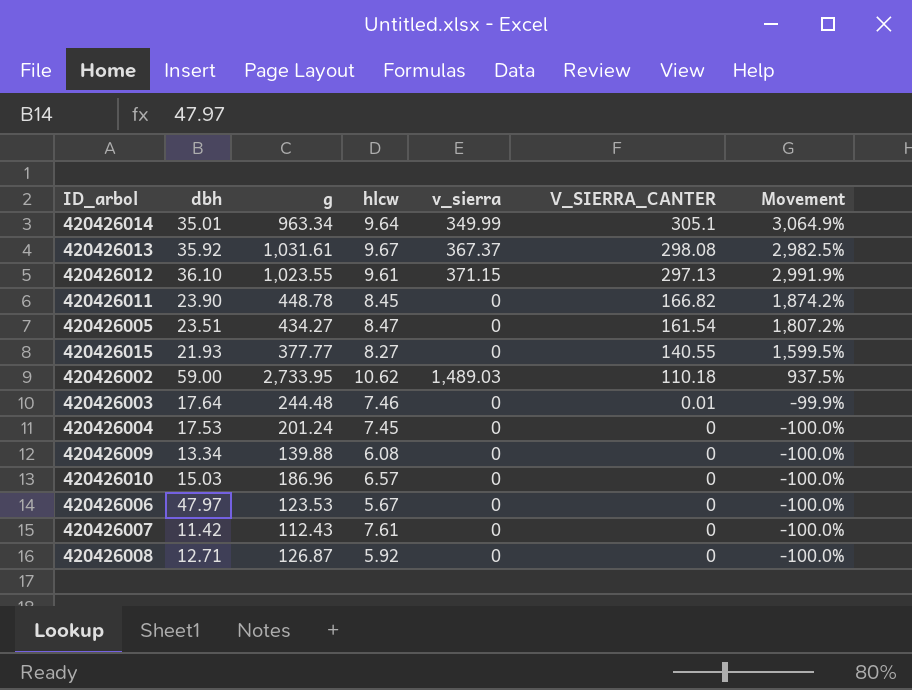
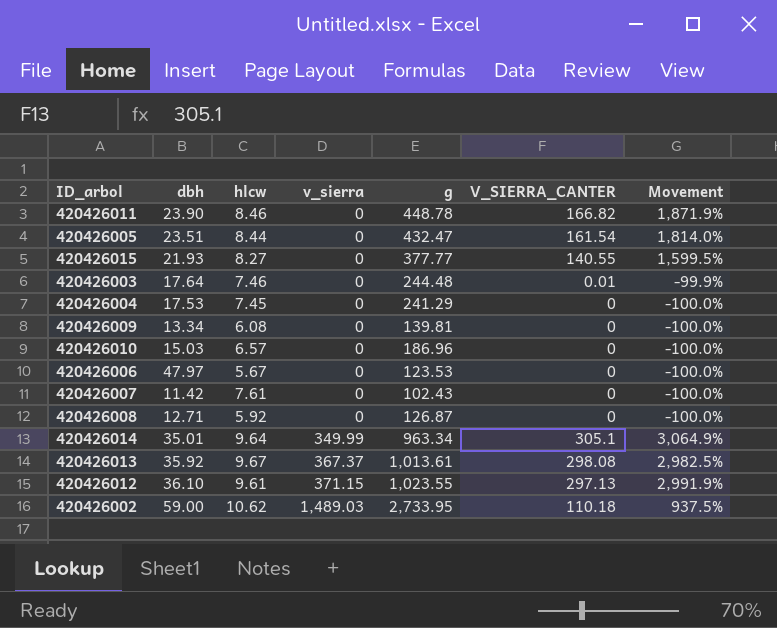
row order: V_SIERRA_CANTER descending -> v_sierra ascending
column g | position: 3 -> 5
420426011 | hlcw: 8.45 -> 8.46
420426011 | Movement: 1,874.2% -> 1,871.9%
420426005 | hlcw: 8.47 -> 8.44
420426005 | g: 434.27 -> 432.47
420426005 | Movement: 1,807.2% -> 1,814.0%
420426004 | g: 201.24 -> 241.29
420426009 | g: 139.88 -> 139.81
420426007 | g: 112.43 -> 102.43
420426013 | g: 1,031.61 -> 1,013.61

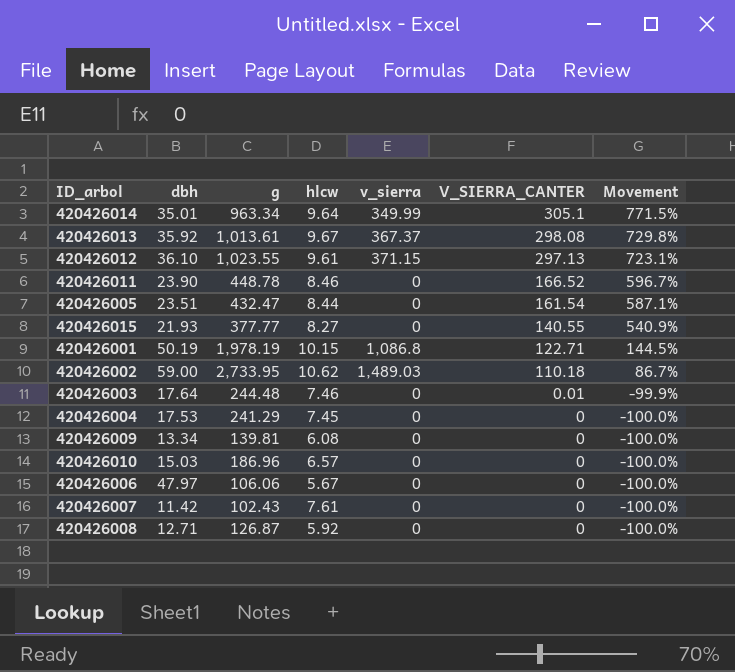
row order: v_sierra ascending -> V_SIERRA_CANTER descending
column g | position: 5 -> 3
column Movement | formula: ([V_SIERRA_CANTER] - [hlcw]) / [hlcw] -> ([V_SIERRA_CANTER] - [dbh]) / [dbh]
420426011 | V_SIERRA_CANTER: 166.82 -> 166.52
row 420426001: none -> 50.19 | 1,978.19 | 10.15 | 1,086.8 | 122.71 | 144.5%
420426006 | g: 123.53 -> 106.06

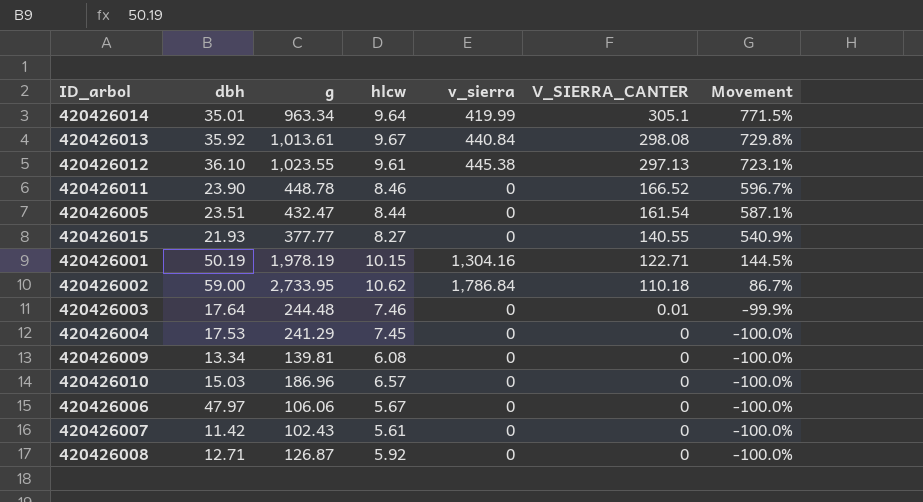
420426014 | v_sierra: 349.99 -> 419.99
420426013 | v_sierra: 367.37 -> 440.84
420426012 | v_sierra: 371.15 -> 445.38
420426001 | v_sierra: 1,086.8 -> 1,304.16
420426002 | v_sierra: 1,489.03 -> 1,786.84
420426007 | hlcw: 7.61 -> 5.61

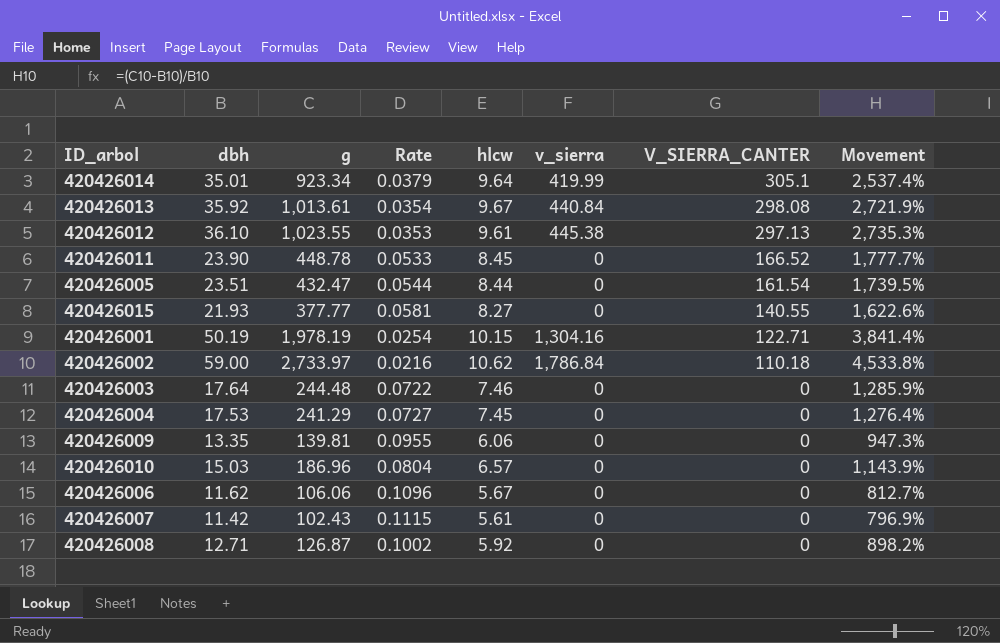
column Rate | formula: none -> [dbh] / [g]
column Movement | formula: ([V_SIERRA_CANTER] - [dbh]) / [dbh] -> ([g] - [dbh]) / [dbh]
420426014 | g: 963.34 -> 923.34
420426011 | hlcw: 8.46 -> 8.45
420426002 | g: 2,733.95 -> 2,733.97
420426003 | V_SIERRA_CANTER: 0.01 -> 0
420426009 | dbh: 13.34 -> 13.35
420426009 | hlcw: 6.08 -> 6.06
420426006 | dbh: 47.97 -> 11.62

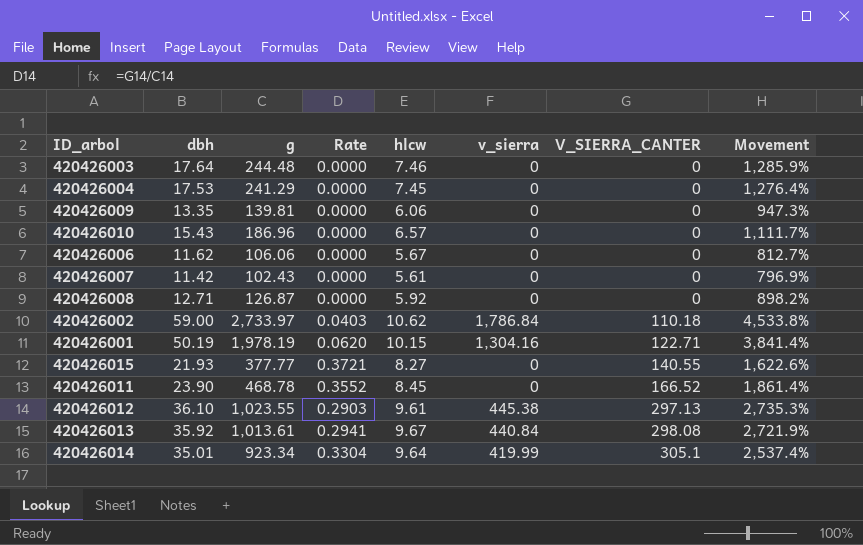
row order: V_SIERRA_CANTER descending -> V_SIERRA_CANTER ascending
column Rate | formula: [dbh] / [g] -> [V_SIERRA_CANTER] / [g]
row 420426005: 23.51 | 432.47 | 0.0544 | 8.44 | 0 | 161.54 | 1,739.5% -> none
420426010 | dbh: 15.03 -> 15.43
420426010 | Movement: 1,143.9% -> 1,111.7%
420426011 | g: 448.78 -> 468.78
420426011 | Movement: 1,777.7% -> 1,861.4%

